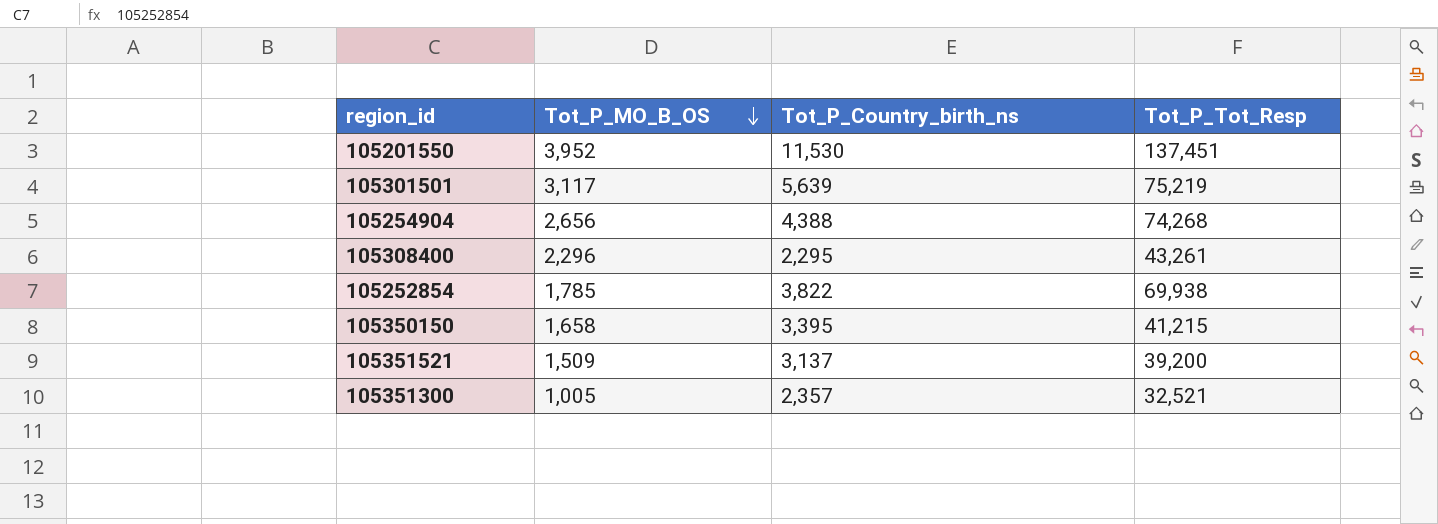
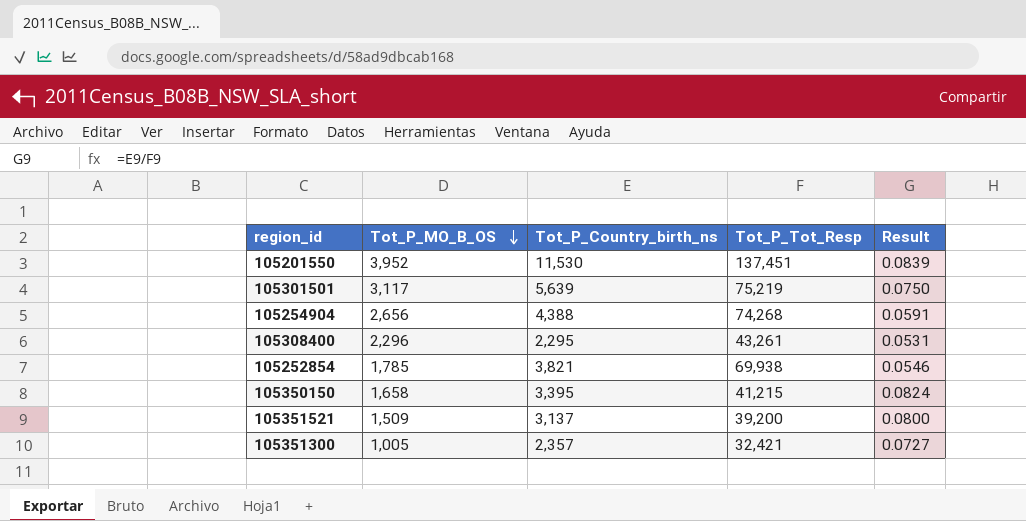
column Result | formula: none -> [Tot_P_Country_birth_ns] / [Tot_P_Tot_Resp]
105252854 | Tot_P_Country_birth_ns: 3,822 -> 3,821
105351300 | Tot_P_Tot_Resp: 32,521 -> 32,421

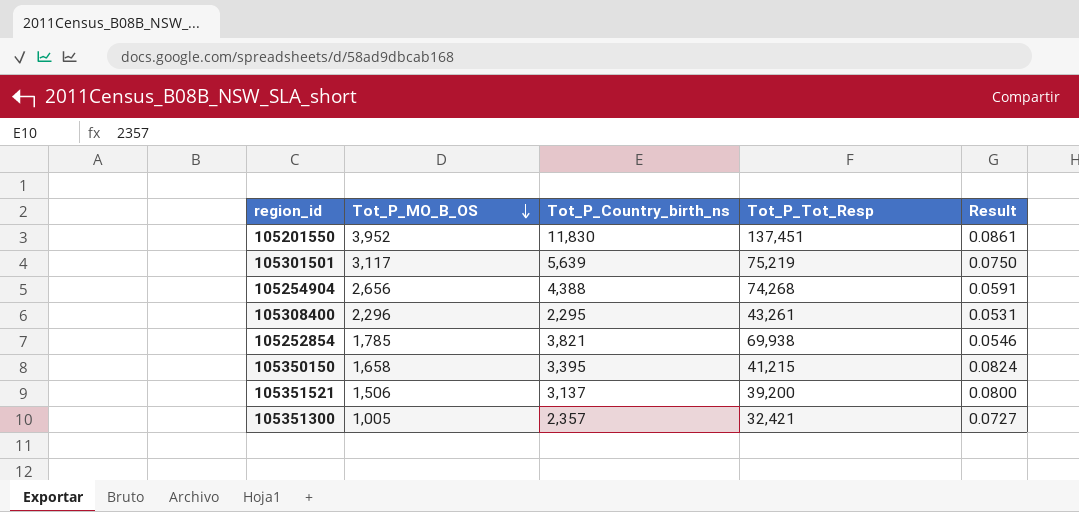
105201550 | Tot_P_Country_birth_ns: 11,530 -> 11,830
105201550 | Result: 0.0839 -> 0.0861
105351521 | Tot_P_MO_B_OS: 1,509 -> 1,506

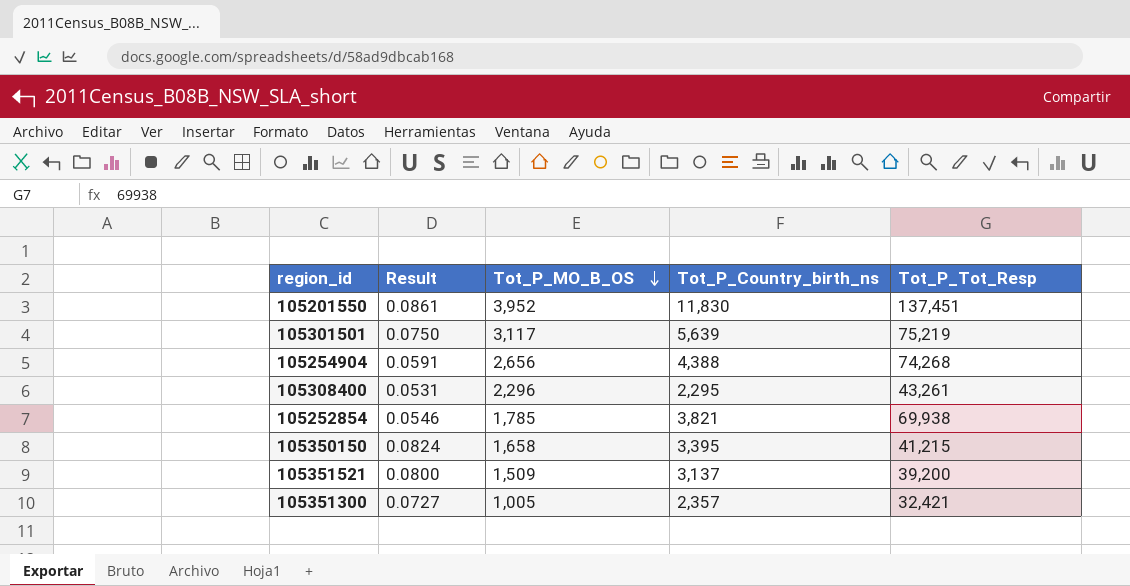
column Result | position: 5 -> 2
105351521 | Tot_P_MO_B_OS: 1,506 -> 1,509

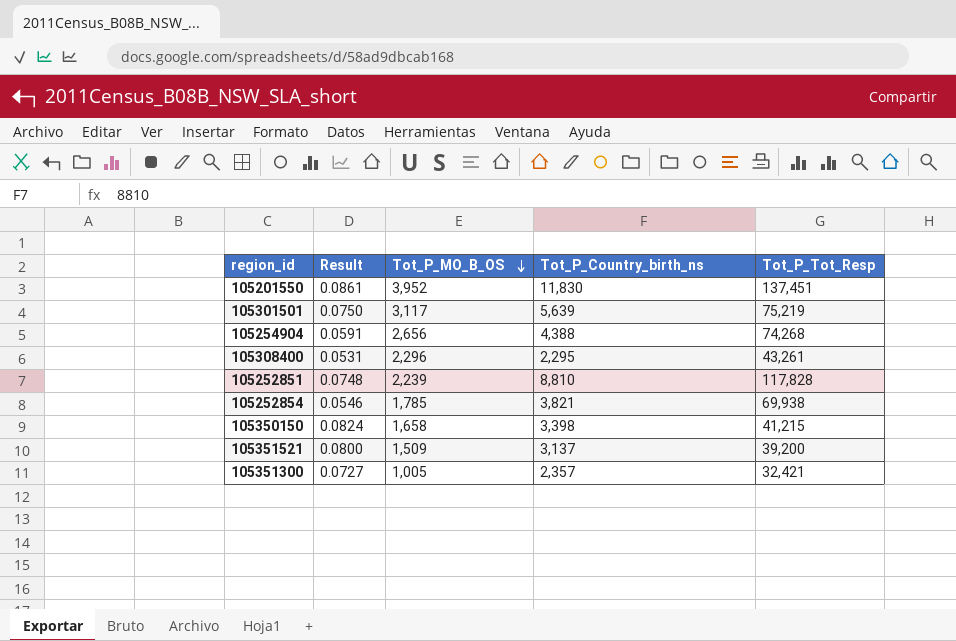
row 105252851: none -> 0.0748 | 2,239 | 8,810 | 117,828
105350150 | Tot_P_Country_birth_ns: 3,395 -> 3,398

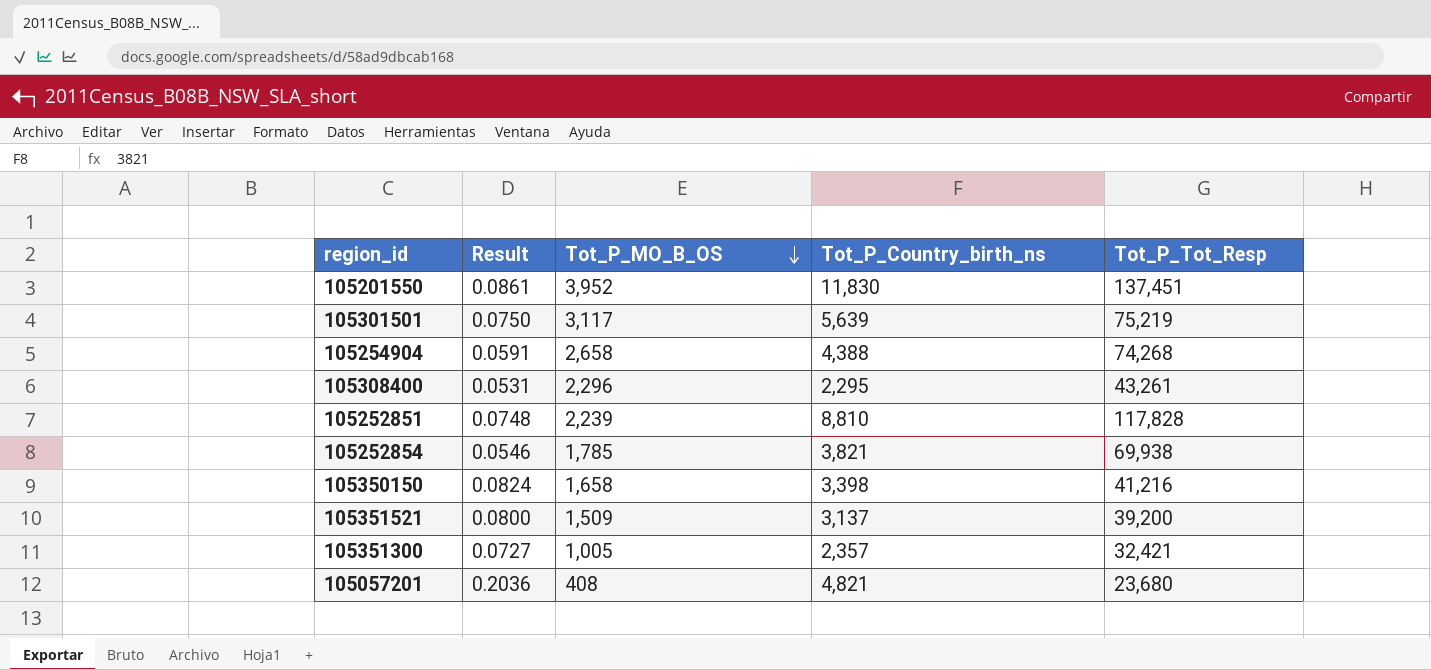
105254904 | Tot_P_MO_B_OS: 2,656 -> 2,658
105350150 | Tot_P_Tot_Resp: 41,215 -> 41,216
row 105057201: none -> 0.2036 | 408 | 4,821 | 23,680

